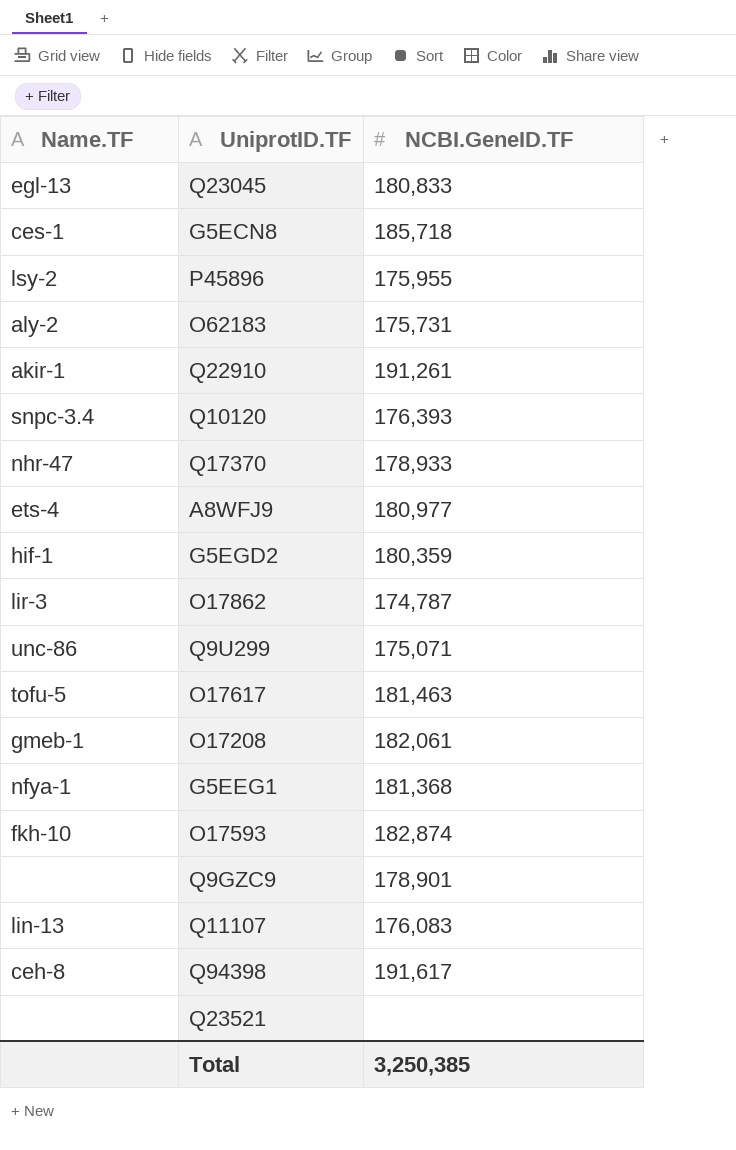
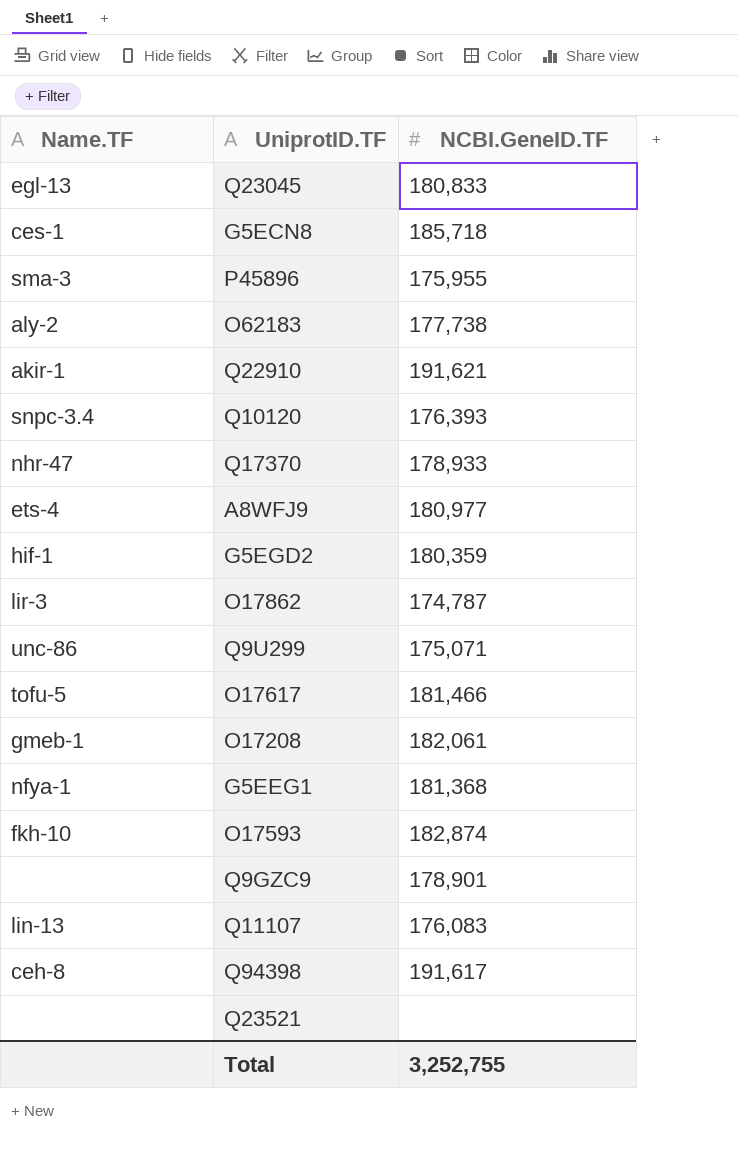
P45896 | Name.TF: lsy-2 -> sma-3
O62183 | NCBI.GeneID.TF: 175,731 -> 177,738
Q22910 | NCBI.GeneID.TF: 191,261 -> 191,621
O17617 | NCBI.GeneID.TF: 181,463 -> 181,466
Total | NCBI.GeneID.TF: 3,250,385 -> 3,252,755

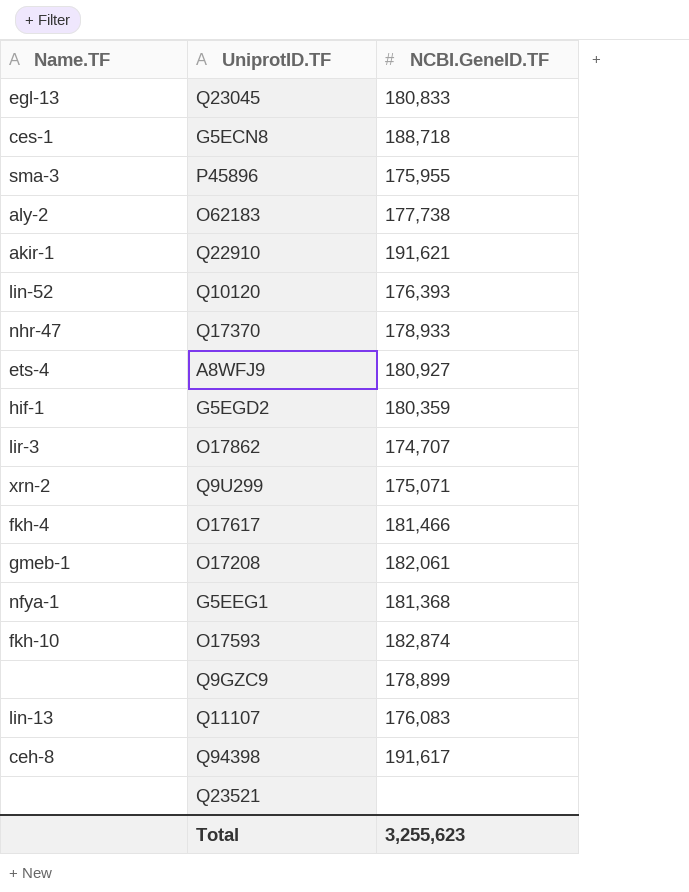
G5ECN8 | NCBI.GeneID.TF: 185,718 -> 188,718
Q10120 | Name.TF: snpc-3.4 -> lin-52
A8WFJ9 | NCBI.GeneID.TF: 180,977 -> 180,927
O17862 | NCBI.GeneID.TF: 174,787 -> 174,707
Q9U299 | Name.TF: unc-86 -> xrn-2
O17617 | Name.TF: tofu-5 -> fkh-4
Q9GZC9 | NCBI.GeneID.TF: 178,901 -> 178,899
Total | NCBI.GeneID.TF: 3,252,755 -> 3,255,623

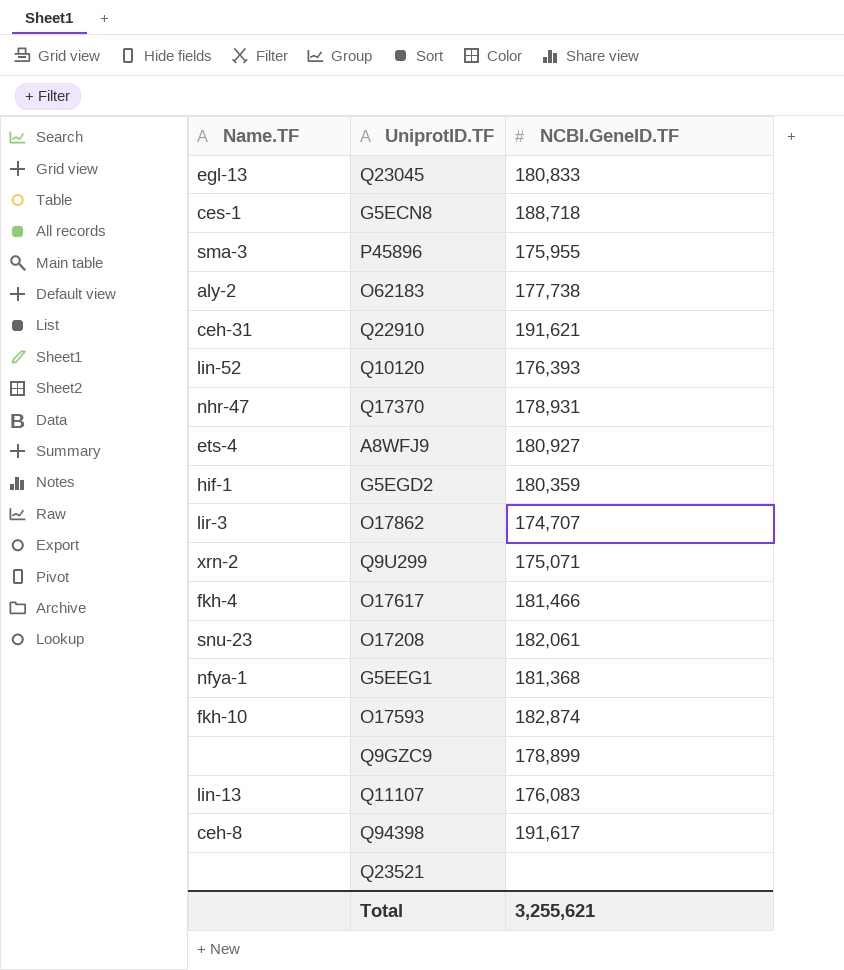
Q22910 | Name.TF: akir-1 -> ceh-31
Q17370 | NCBI.GeneID.TF: 178,933 -> 178,931
O17208 | Name.TF: gmeb-1 -> snu-23
Total | NCBI.GeneID.TF: 3,255,623 -> 3,255,621

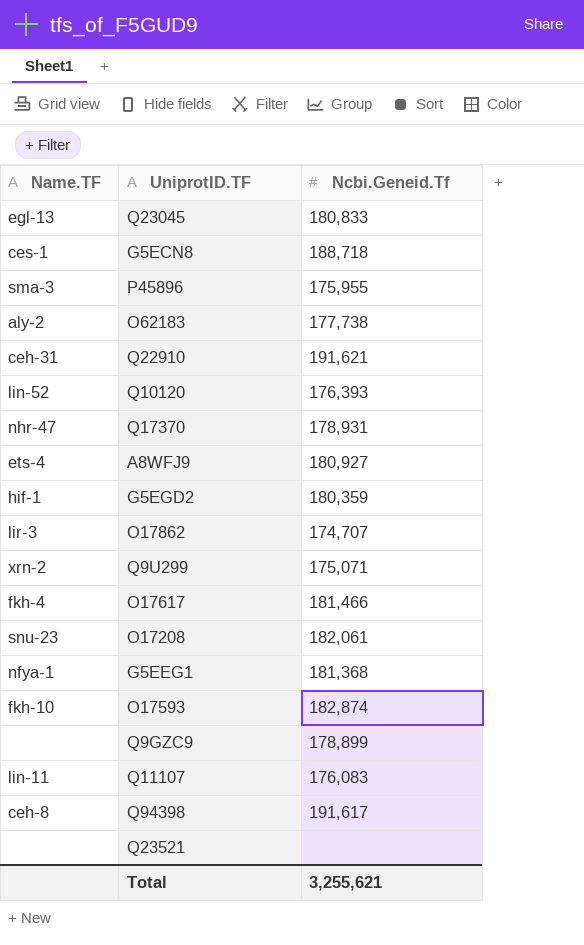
column name: NCBI.GeneID.TF -> Ncbi.Geneid.Tf
Q11107 | Name.TF: lin-13 -> lin-11

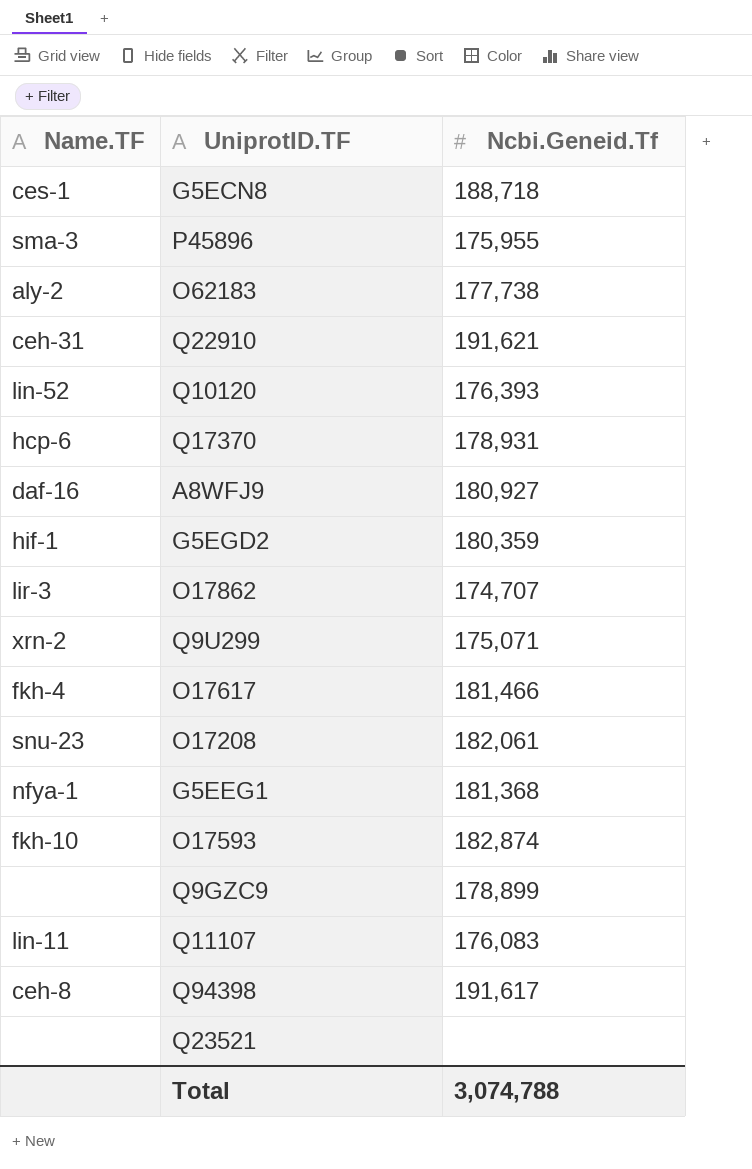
row Q23045: egl-13 | 180,833 -> none
Q17370 | Name.TF: nhr-47 -> hcp-6
A8WFJ9 | Name.TF: ets-4 -> daf-16
Total | Ncbi.Geneid.Tf: 3,255,621 -> 3,074,788

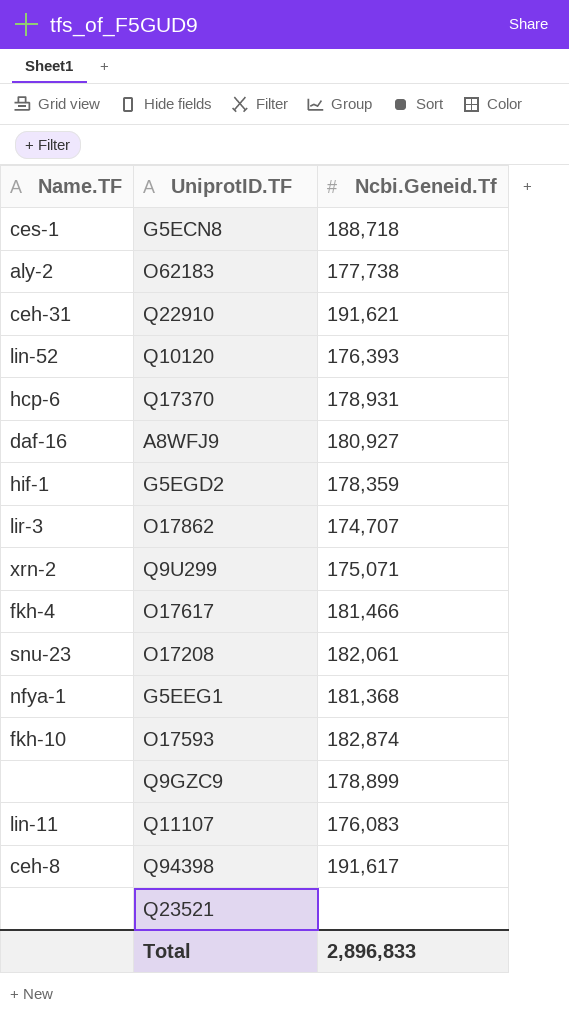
row P45896: sma-3 | 175,955 -> none
G5EGD2 | Ncbi.Geneid.Tf: 180,359 -> 178,359
Total | Ncbi.Geneid.Tf: 3,074,788 -> 2,896,833

